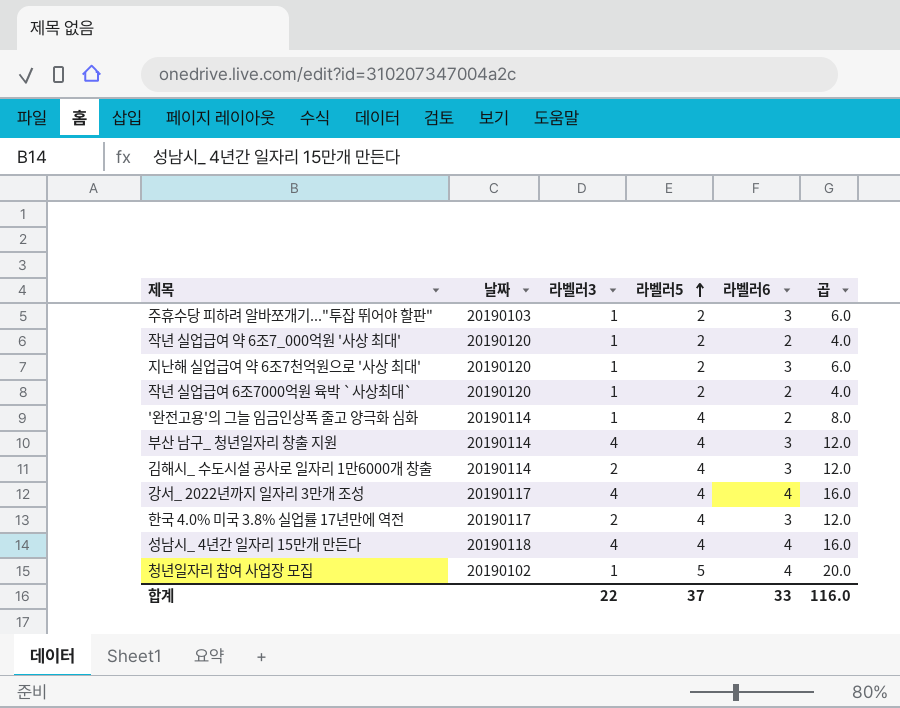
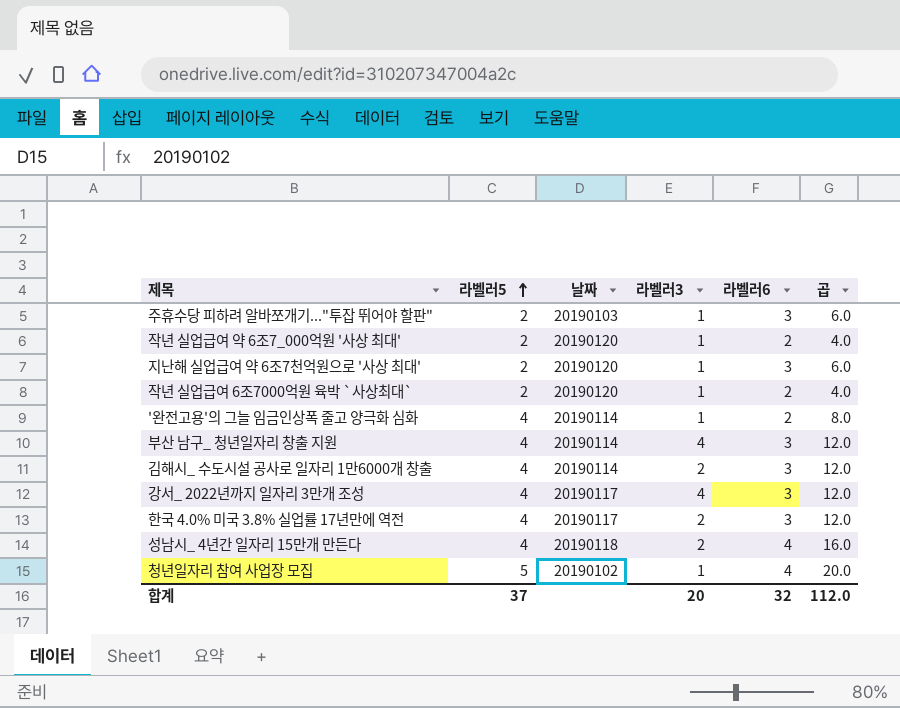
column 라벨러5 | position: 4 -> 2
강서_ 2022년까지 일자리 3만개 조성 | 라벨러6: 4 -> 3
강서_ 2022년까지 일자리 3만개 조성 | 곱: 16.0 -> 12.0
성남시_ 4년간 일자리 15만개 만든다 | 라벨러3: 4 -> 2
합계 | 라벨러3: 22 -> 20
합계 | 라벨러6: 33 -> 32
합계 | 곱: 116.0 -> 112.0

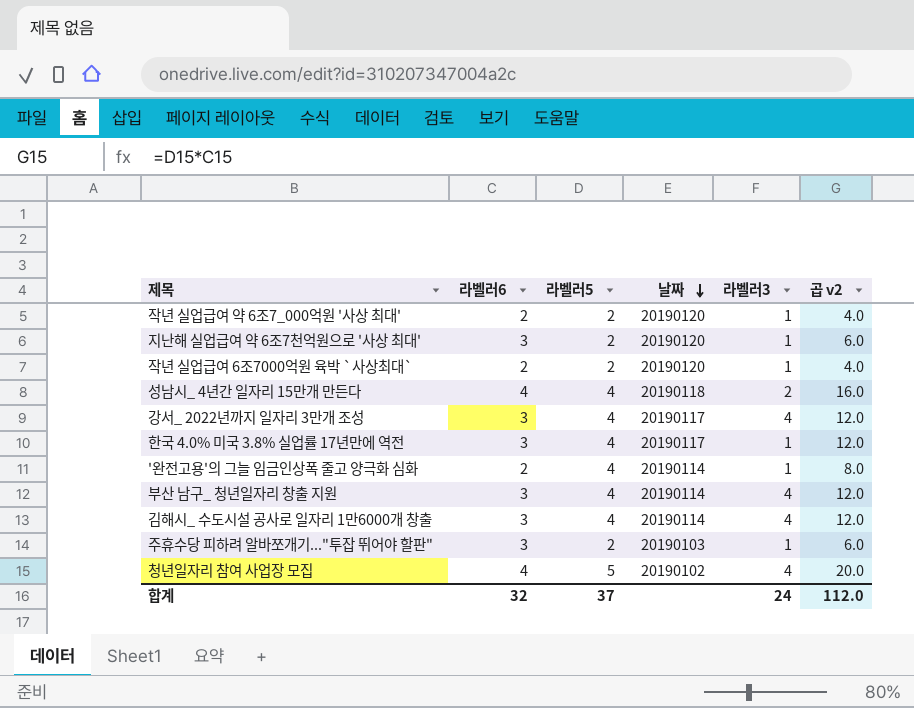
row order: 라벨러5 ascending -> 날짜 descending
column 라벨러6 | position: 5 -> 2
column name: 곱 -> 곱 v2
한국 4.0% 미국 3.8% 실업률 17년만에 역전 | 라벨러3: 2 -> 1
김해시_ 수도시설 공사로 일자리 1만6000개 창출 | 라벨러3: 2 -> 4
청년일자리 참여 사업장 모집 | 라벨러3: 1 -> 4
합계 | 라벨러3: 20 -> 24

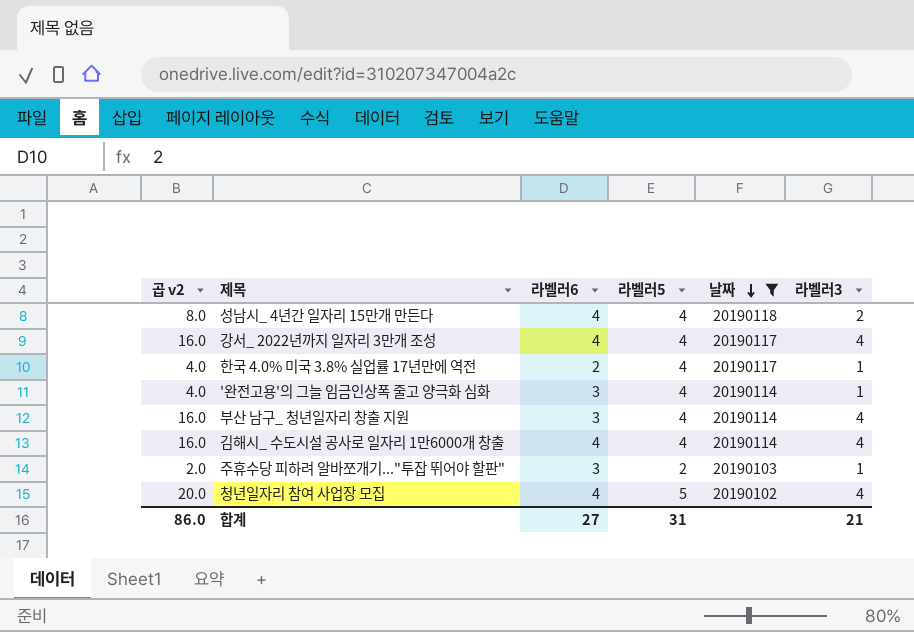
filter: none -> 날짜 != 20190120
column 곱 v2 | formula: [라벨러6] * [라벨러5] -> [라벨러5] * [라벨러3]
column 곱 v2 | position: 6 -> 1
강서_ 2022년까지 일자리 3만개 조성 | 라벨러6: 3 -> 4
한국 4.0% 미국 3.8% 실업률 17년만에 역전 | 라벨러6: 3 -> 2
'완전고용'의 그늘 임금인상폭 줄고 양극화 심화 | 라벨러6: 2 -> 3
김해시_ 수도시설 공사로 일자리 1만6000개 창출 | 라벨러6: 3 -> 4
합계 | 곱 v2: 112.0 -> 86.0
합계 | 라벨러6: 32 -> 27
합계 | 라벨러5: 37 -> 31
합계 | 라벨러3: 24 -> 21

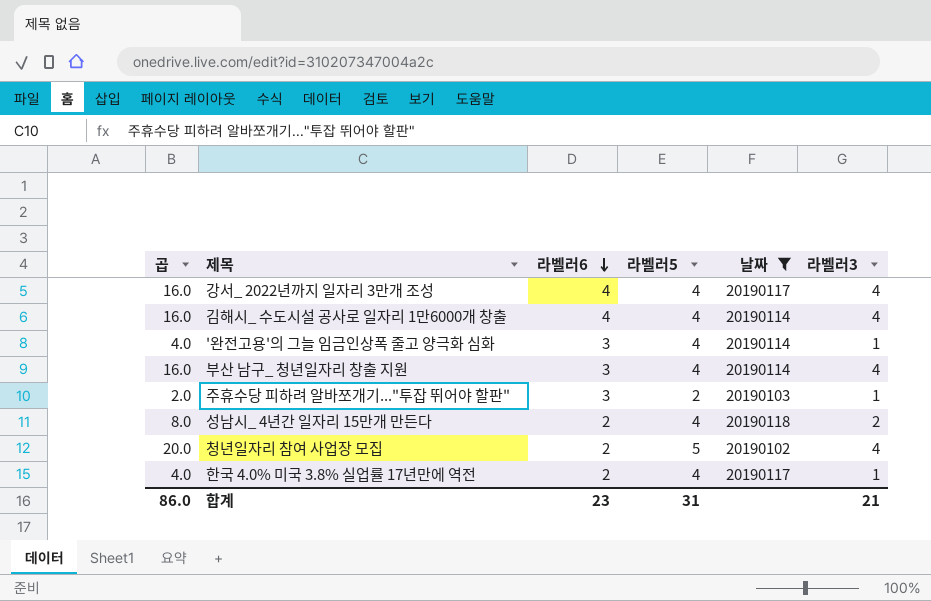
row order: 날짜 descending -> 라벨러6 descending
column name: 곱 v2 -> 곱
성남시_ 4년간 일자리 15만개 만든다 | 라벨러6: 4 -> 2
청년일자리 참여 사업장 모집 | 라벨러6: 4 -> 2
합계 | 라벨러6: 27 -> 23

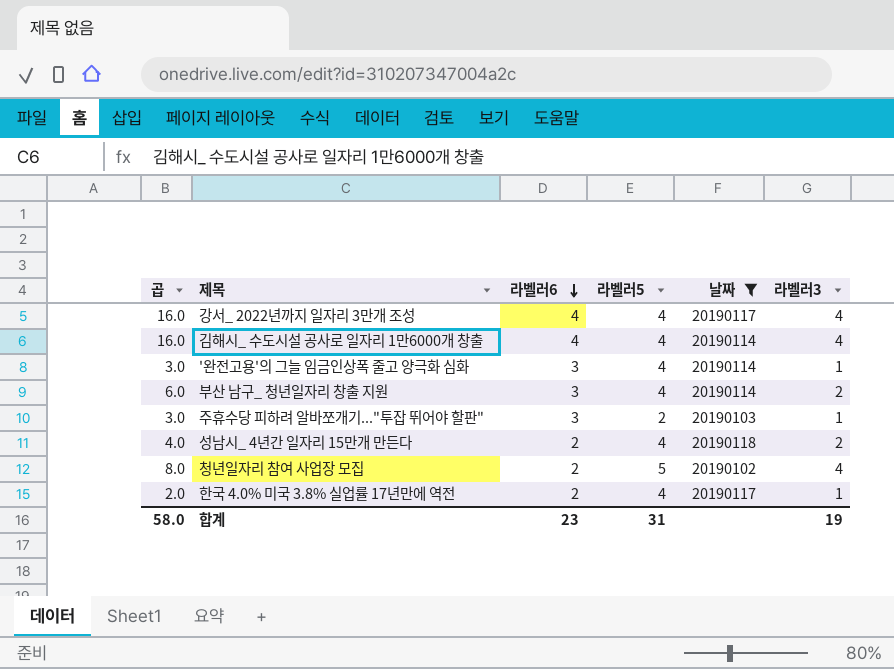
column 곱 | formula: [라벨러5] * [라벨러3] -> [라벨러6] * [라벨러3]
부산 남구_ 청년일자리 창출 지원 | 라벨러3: 4 -> 2
합계 | 곱: 86.0 -> 58.0
합계 | 라벨러3: 21 -> 19

